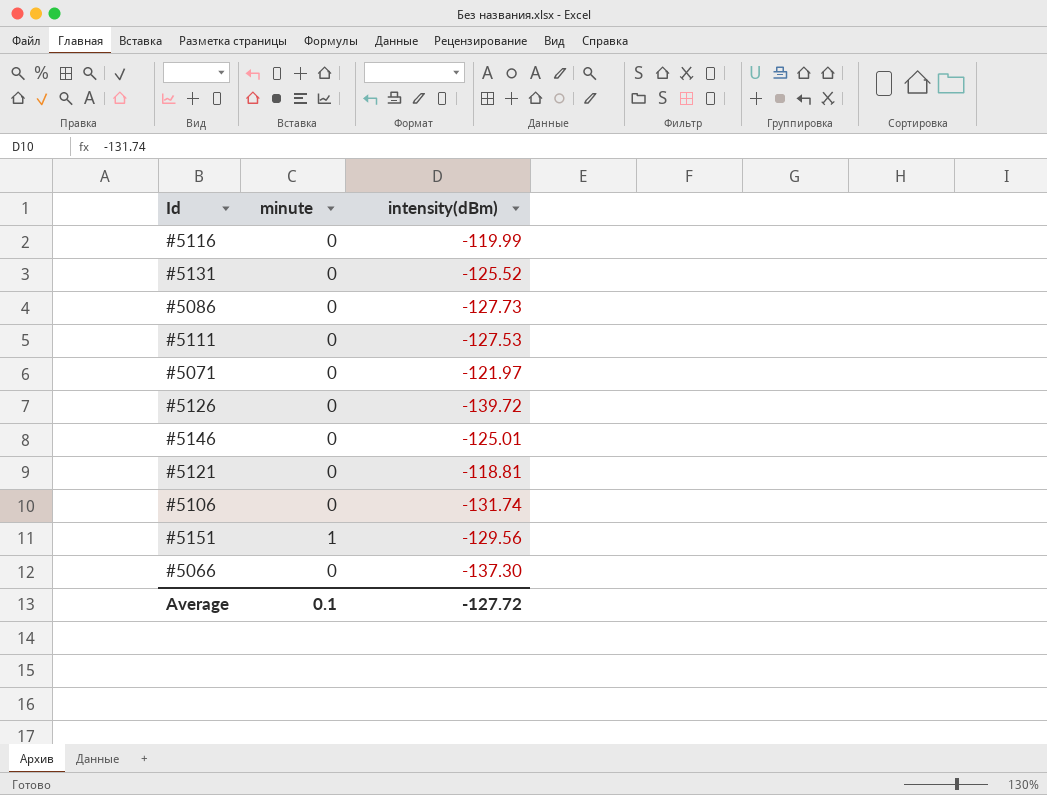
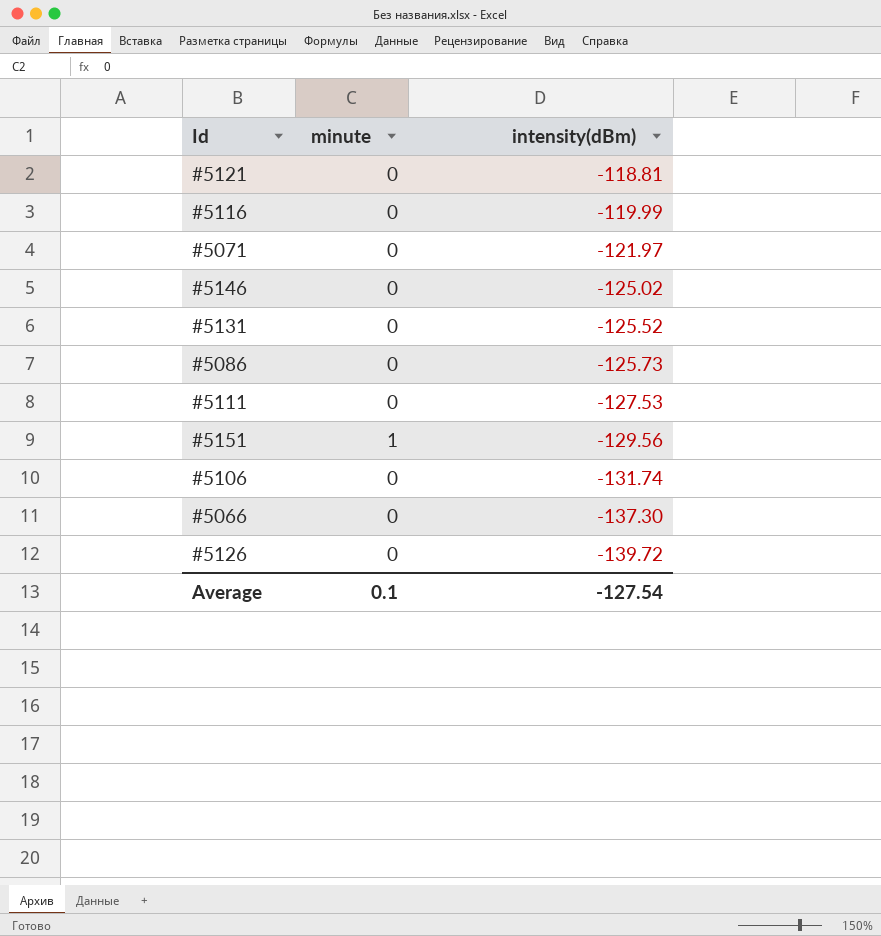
row order: none -> intensity(dBm) descending
#5146 | intensity(dBm): -125.01 -> -125.02
#5086 | intensity(dBm): -127.73 -> -125.73
Average | intensity(dBm): -127.72 -> -127.54

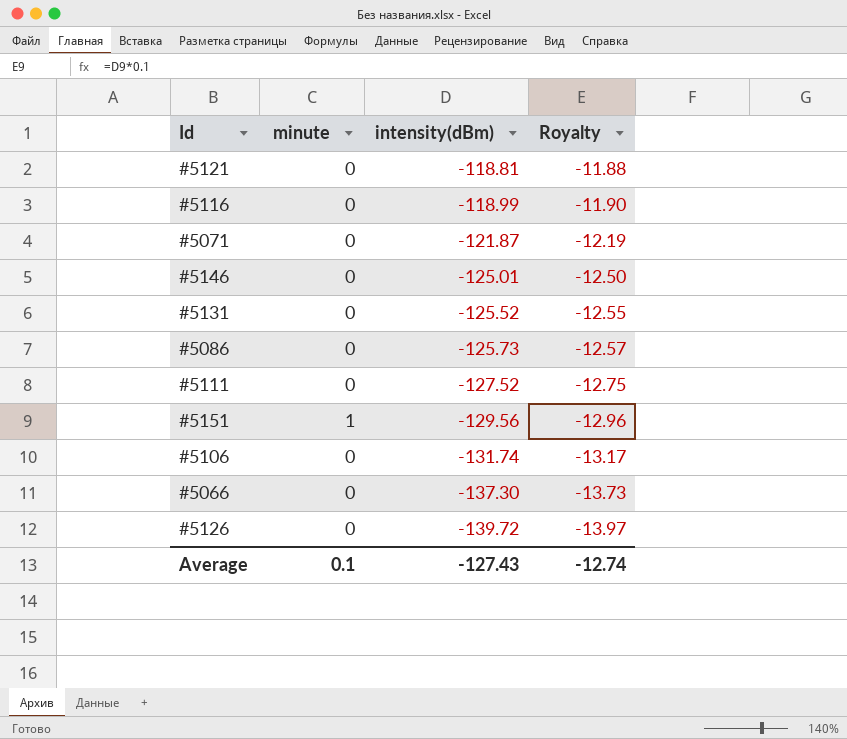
column Royalty | formula: none -> [intensity(dBm)] * 0.1
#5116 | intensity(dBm): -119.99 -> -118.99
#5071 | intensity(dBm): -121.97 -> -121.87
#5146 | intensity(dBm): -125.02 -> -125.01
#5111 | intensity(dBm): -127.53 -> -127.52
Average | intensity(dBm): -127.54 -> -127.43

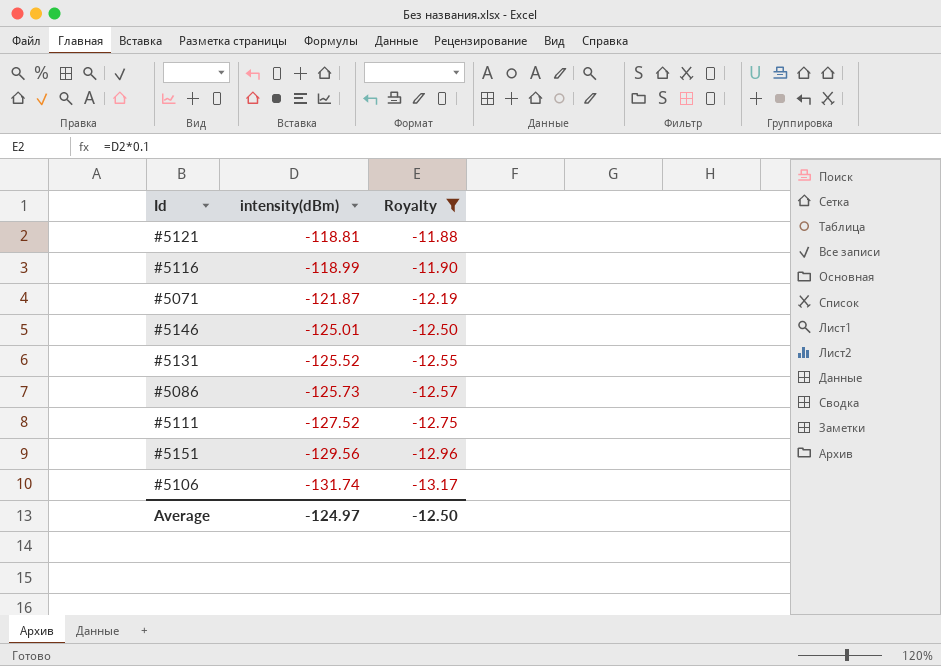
filter: none -> Royalty >= -13.17
column minute | position: 2 -> none
Average | intensity(dBm): -127.43 -> -124.97
Average | Royalty: -12.74 -> -12.50

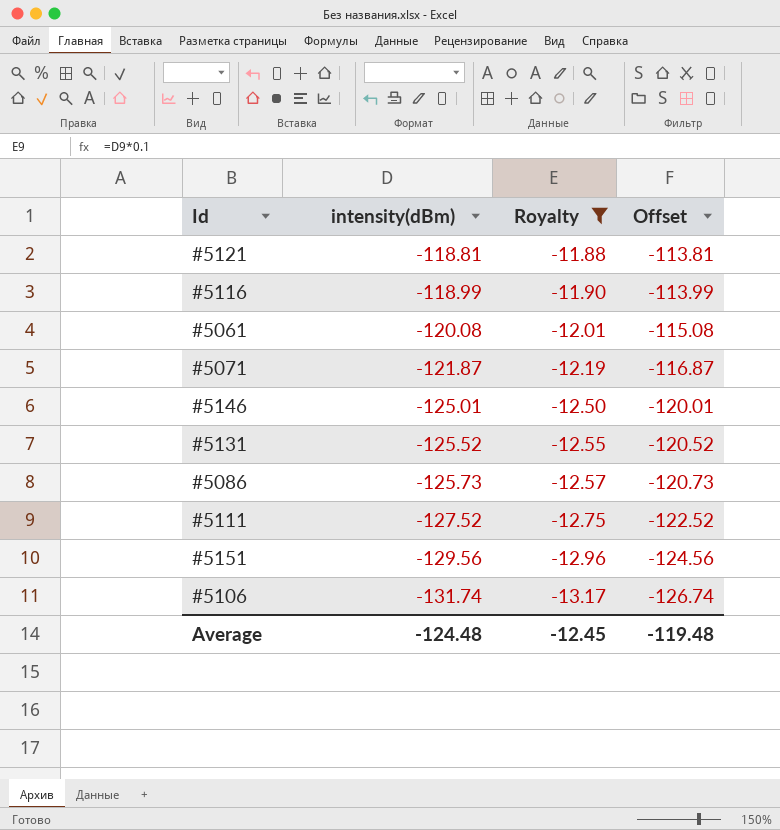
column Offset | formula: none -> [intensity(dBm)] + 5
row #5061: none -> -120.08 | -12.01 | -115.08
Average | intensity(dBm): -124.97 -> -124.48
Average | Royalty: -12.50 -> -12.45

